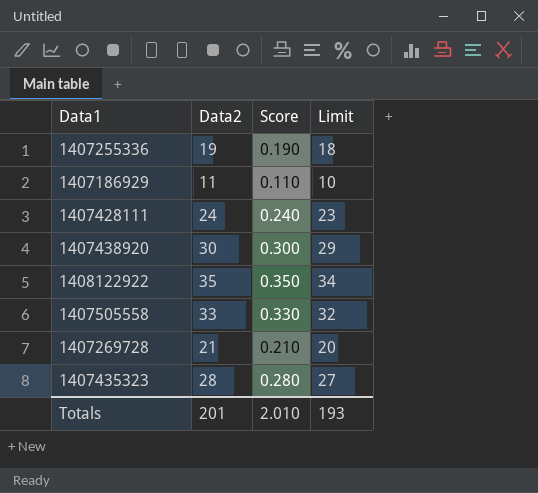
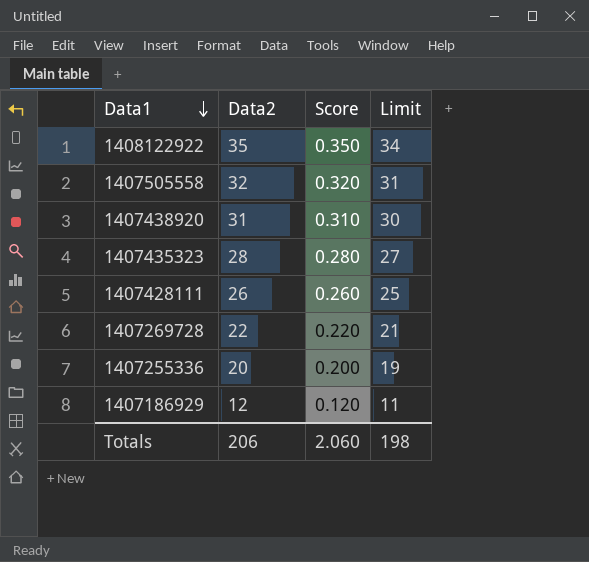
row order: none -> Data1 descending
1407505558 | Data2: 33 -> 32
1407505558 | Score: 0.330 -> 0.320
1407505558 | Limit: 32 -> 31
1407438920 | Data2: 30 -> 31
1407438920 | Score: 0.300 -> 0.310
1407438920 | Limit: 29 -> 30
1407428111 | Data2: 24 -> 26
1407428111 | Score: 0.240 -> 0.260
1407428111 | Limit: 23 -> 25
1407269728 | Data2: 21 -> 22
1407269728 | Score: 0.210 -> 0.220
1407269728 | Limit: 20 -> 21
1407255336 | Data2: 19 -> 20
1407255336 | Score: 0.190 -> 0.200
1407255336 | Limit: 18 -> 19
1407186929 | Data2: 11 -> 12
1407186929 | Score: 0.110 -> 0.120
1407186929 | Limit: 10 -> 11
Totals | Data2: 201 -> 206
Totals | Score: 2.010 -> 2.060
Totals | Limit: 193 -> 198

